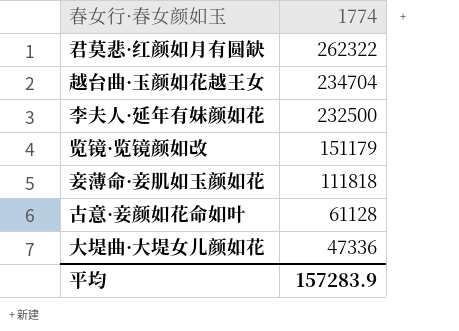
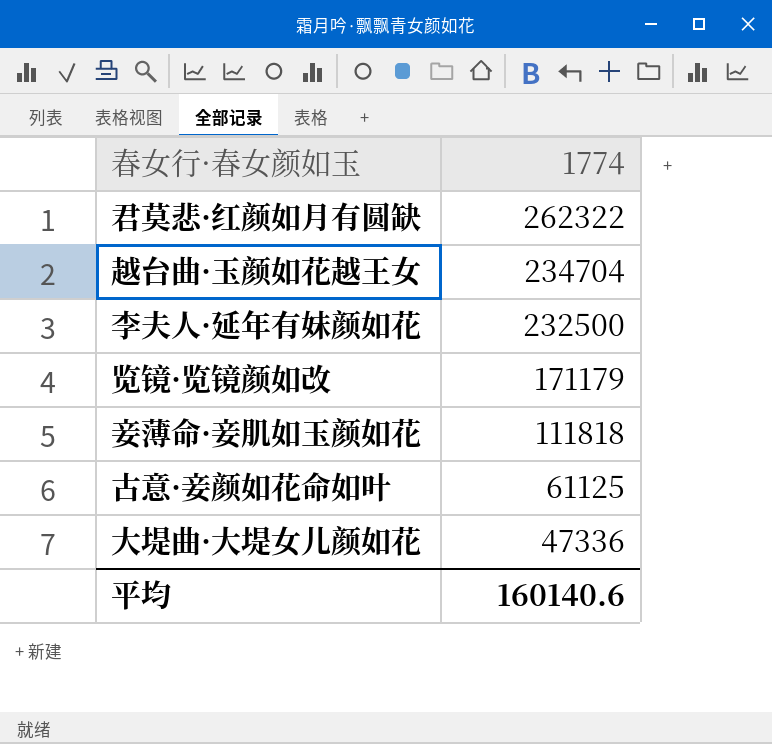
览镜·览镜颜如改 | 1774: 151179 -> 171179
古意·妾颜如花命如叶 | 1774: 61128 -> 61125
平均 | 1774: 157283.9 -> 160140.6

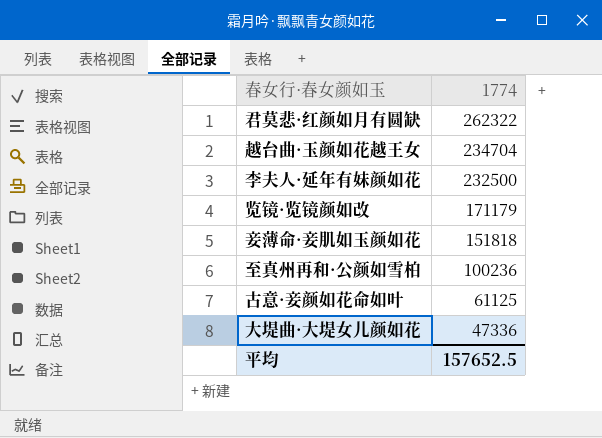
妾薄命·妾肌如玉颜如花 | 1774: 111818 -> 151818
row 至真州再和·公颜如雪柏: none -> 100236
平均 | 1774: 160140.6 -> 157652.5

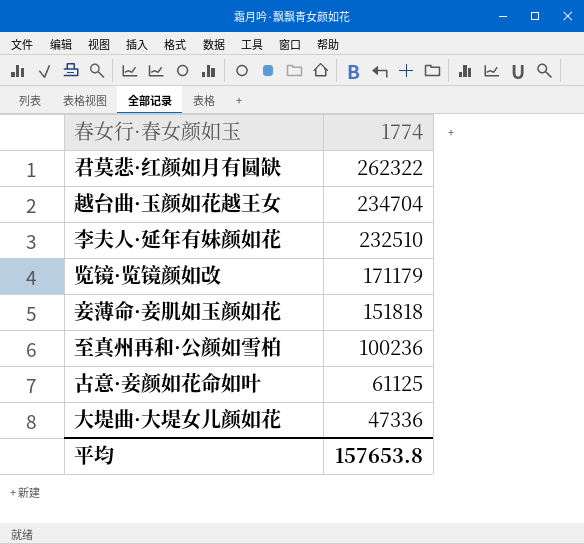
李夫人·延年有妹颜如花 | 1774: 232500 -> 232510
平均 | 1774: 157652.5 -> 157653.8

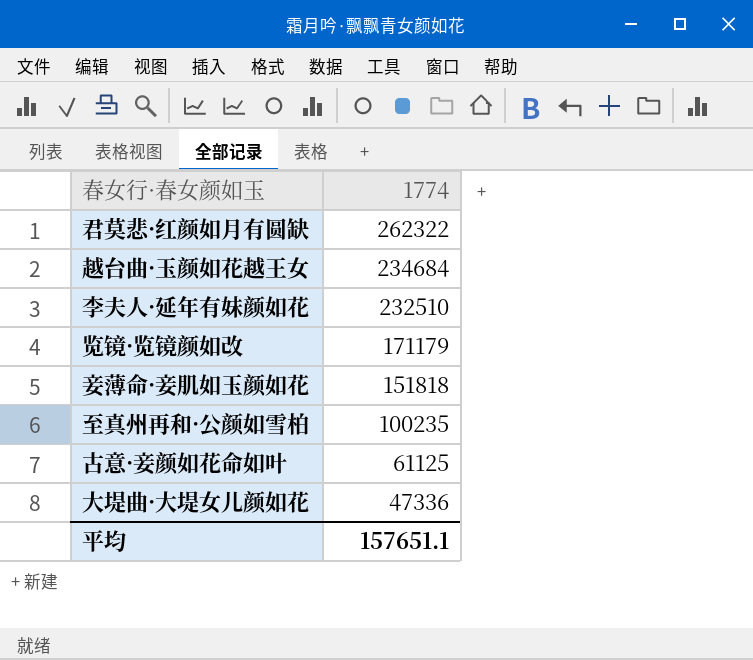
越台曲·玉颜如花越王女 | 1774: 234704 -> 234684
至真州再和·公颜如雪柏 | 1774: 100236 -> 100235
平均 | 1774: 157653.8 -> 157651.1

